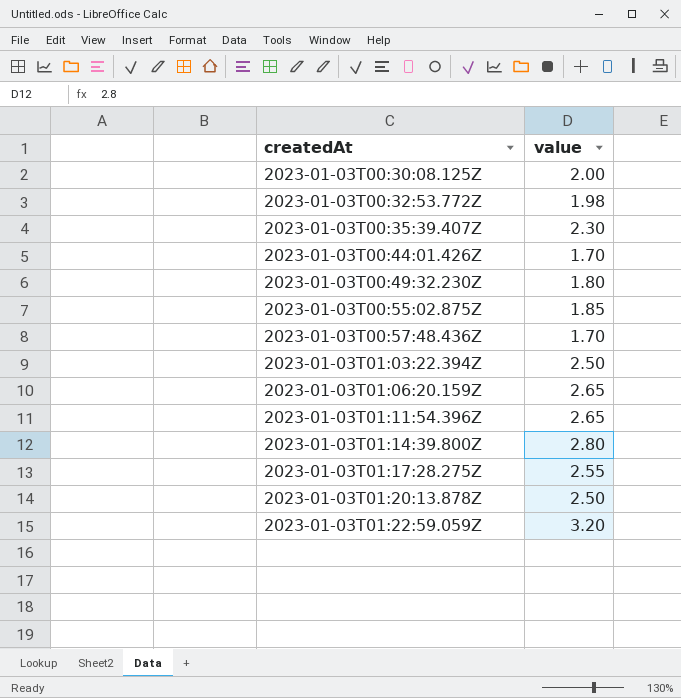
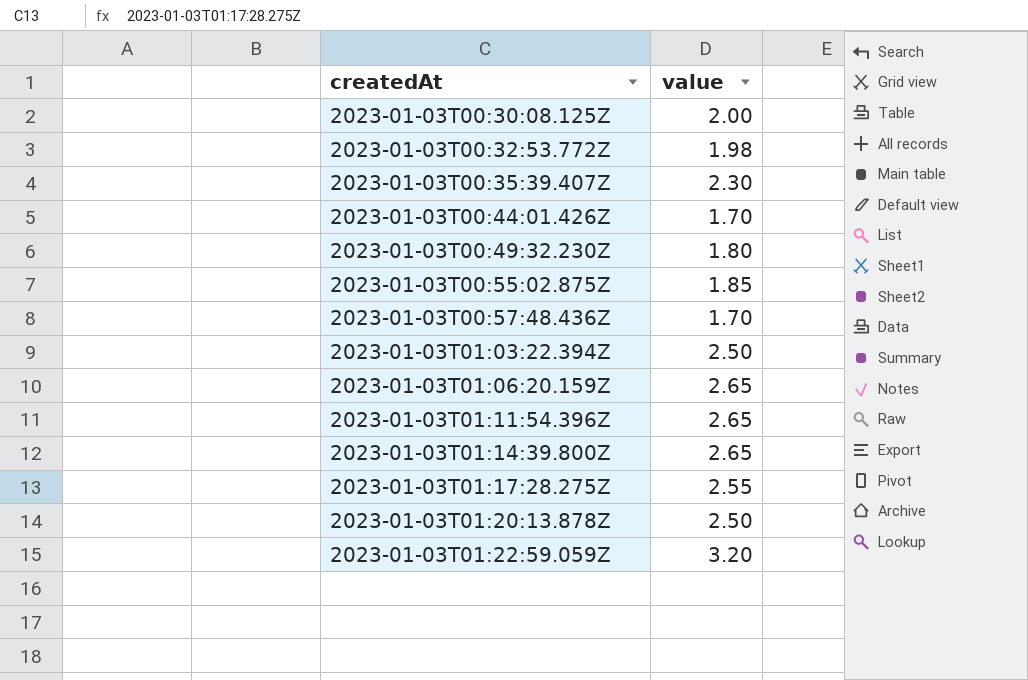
2023-01-03T01:14:39.800Z | value: 2.80 -> 2.65

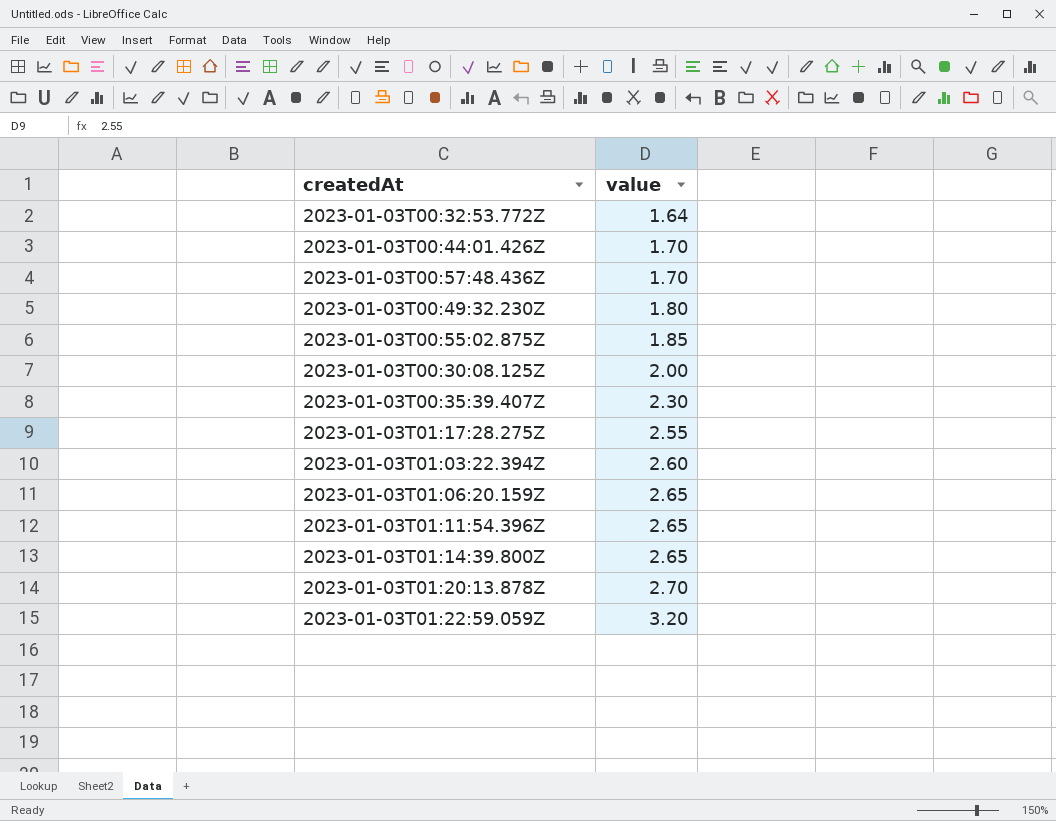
row order: createdAt ascending -> value ascending
2023-01-03T00:32:53.772Z | value: 1.98 -> 1.64
2023-01-03T01:03:22.394Z | value: 2.50 -> 2.60
2023-01-03T01:20:13.878Z | value: 2.50 -> 2.70

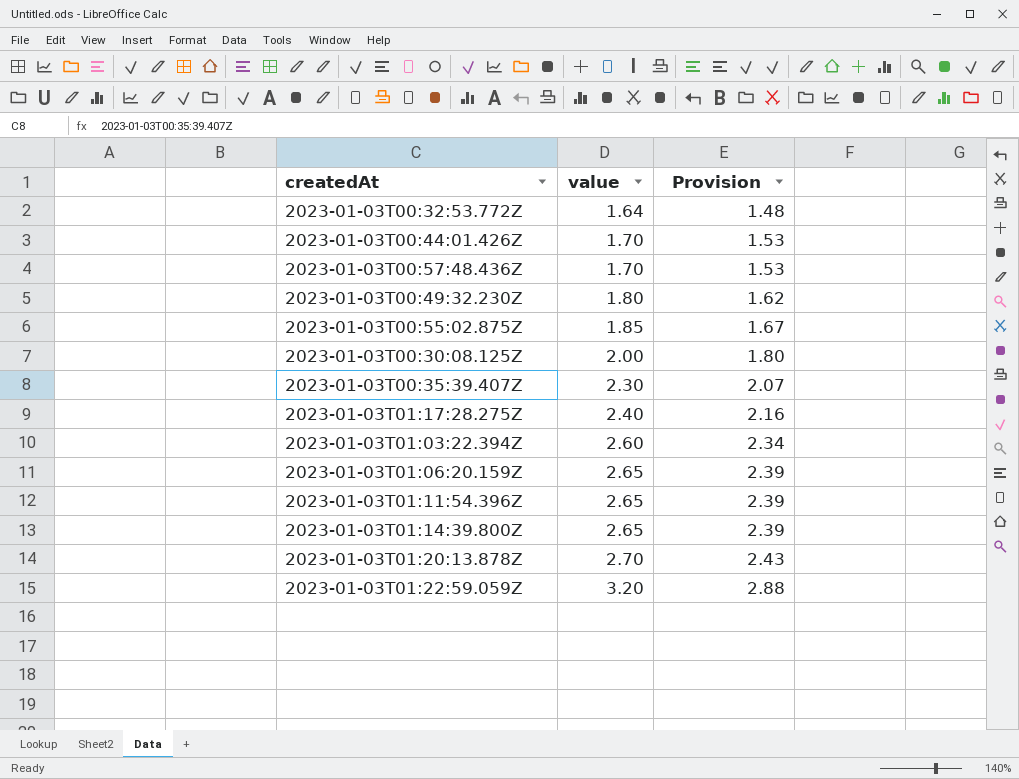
column Provision | formula: none -> [value] * 0.9
2023-01-03T01:17:28.275Z | value: 2.55 -> 2.40

